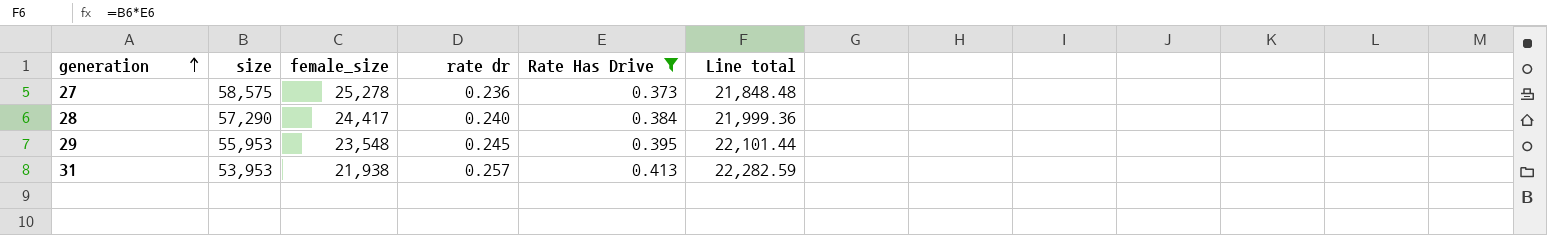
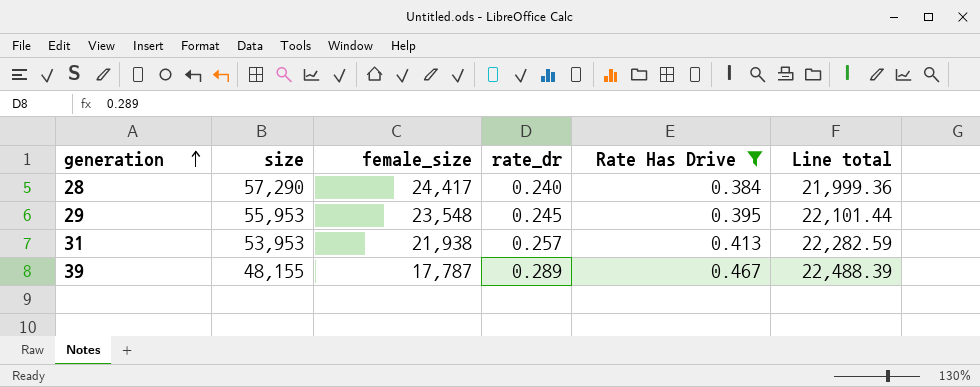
column name: rate dr -> rate_dr
row 27: 58,575 | 25,278 | 0.236 | 0.373 | 21,848.48 -> none
row 39: none -> 48,155 | 17,787 | 0.289 | 0.467 | 22,488.39

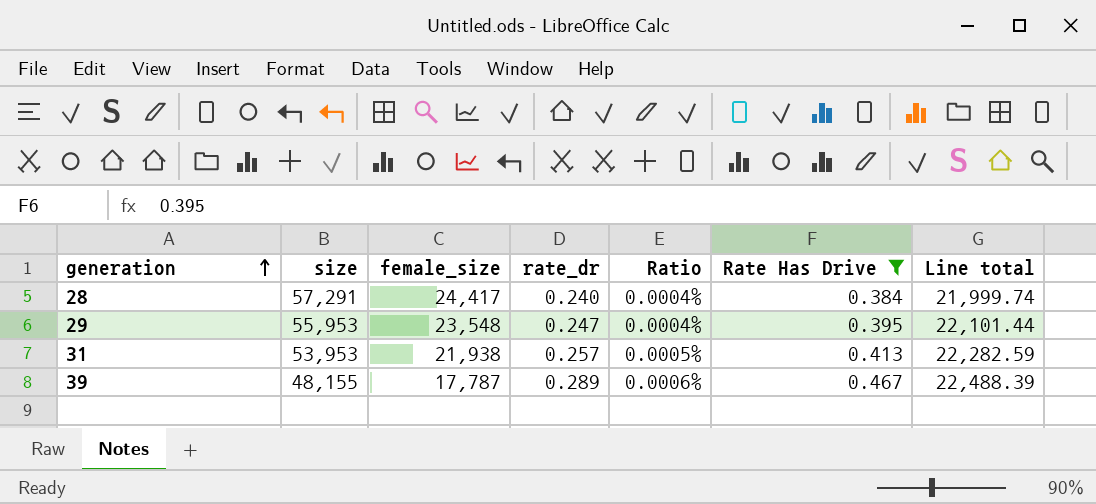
column Ratio | formula: none -> [rate_dr] / [size]
28 | size: 57,290 -> 57,291
28 | Line total: 21,999.36 -> 21,999.74
29 | rate_dr: 0.245 -> 0.247

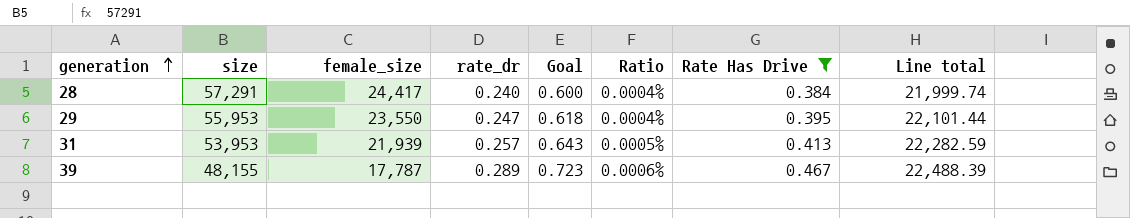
column Goal | formula: none -> [rate_dr] * 2.5
29 | female_size: 23,548 -> 23,550
31 | female_size: 21,938 -> 21,939

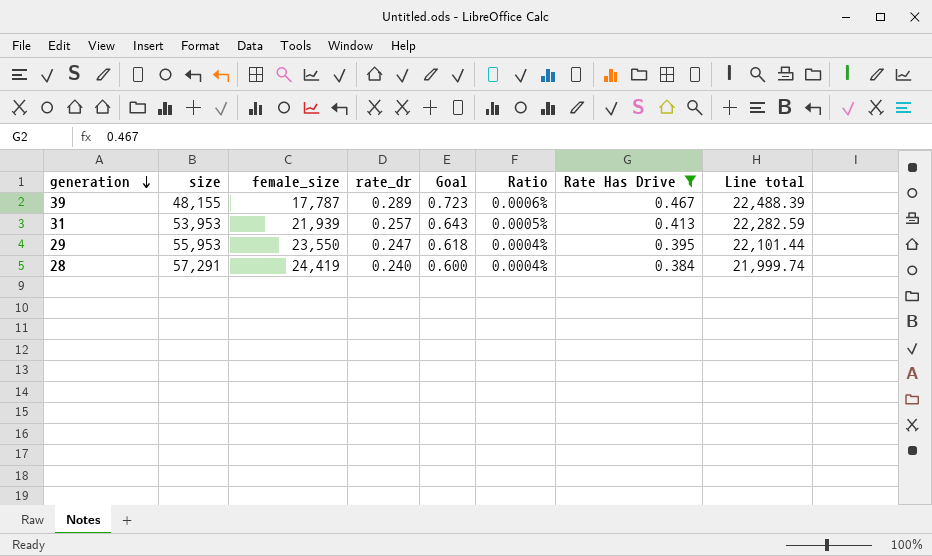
row order: generation ascending -> generation descending
28 | female_size: 24,417 -> 24,419

